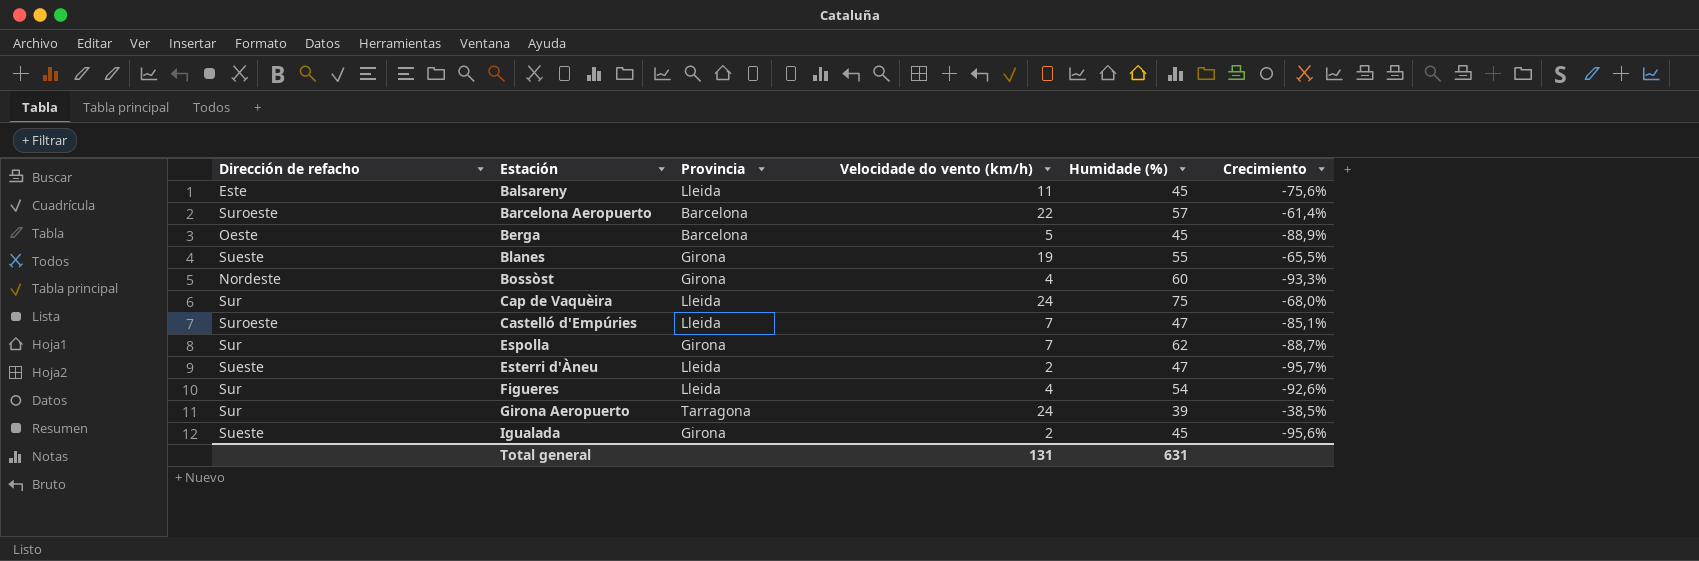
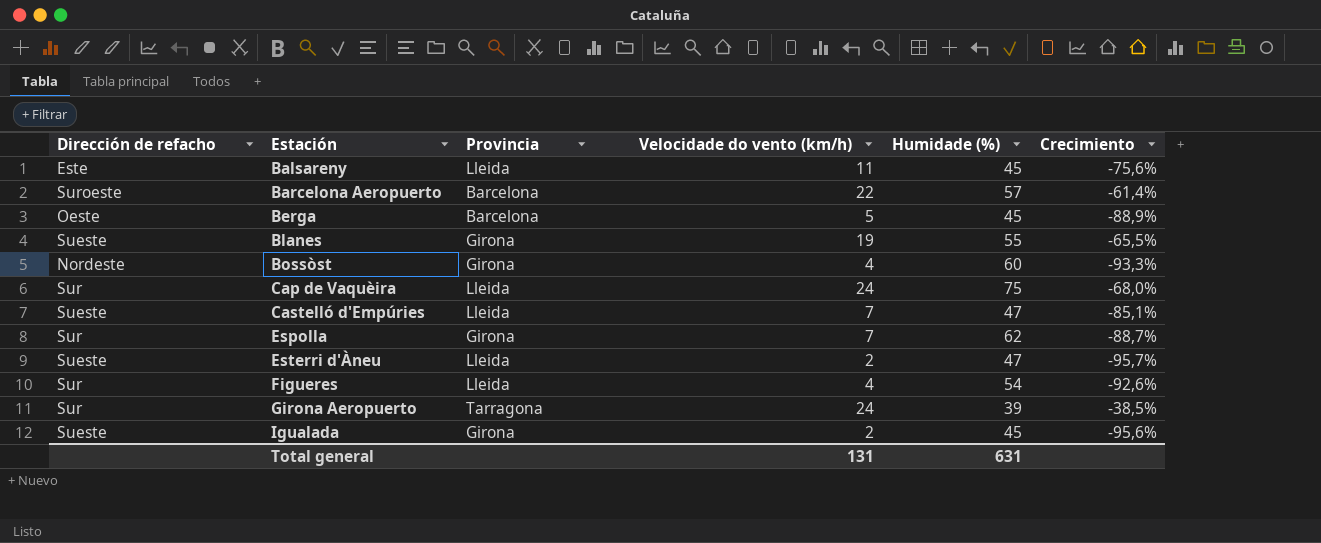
Castelló d'Empúries | Dirección de refacho: Suroeste -> Sueste

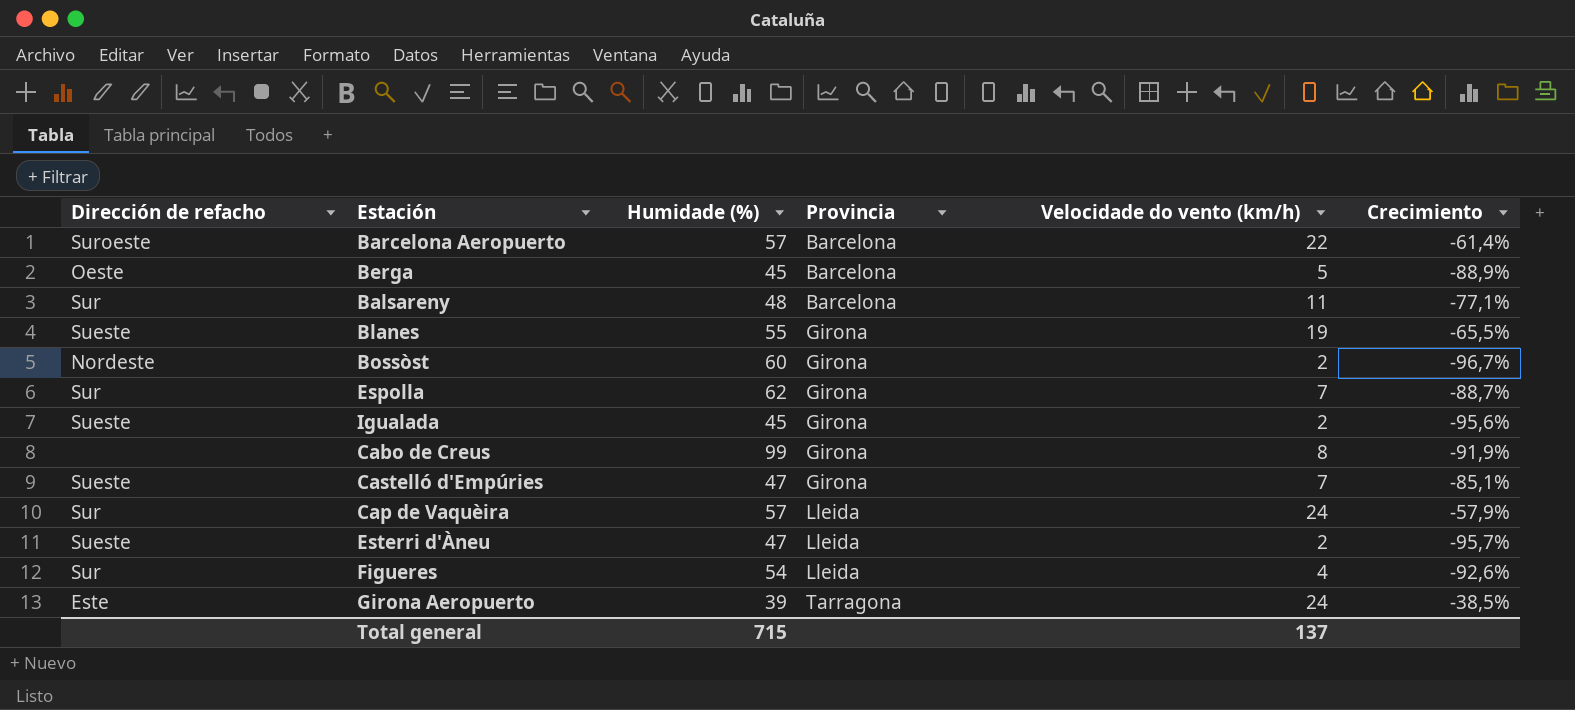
row order: Estación ascending -> Provincia ascending
column Humidade (%) | position: 5 -> 3
Balsareny | Dirección de refacho: Este -> Sur
Balsareny | Humidade (%): 45 -> 48
Balsareny | Provincia: Lleida -> Barcelona
Balsareny | Crecimiento: -75,6% -> -77,1%
Bossòst | Velocidade do vento (km/h): 4 -> 2
Bossòst | Crecimiento: -93,3% -> -96,7%
row Cabo de Creus: none -> none | 99 | Girona | 8 | -91,9%
Castelló d'Empúries | Provincia: Lleida -> Girona
Cap de Vaquèira | Humidade (%): 75 -> 57
Cap de Vaquèira | Crecimiento: -68,0% -> -57,9%
Girona Aeropuerto | Dirección de refacho: Sur -> Este
Total general | Humidade (%): 631 -> 715
Total general | Velocidade do vento (km/h): 131 -> 137

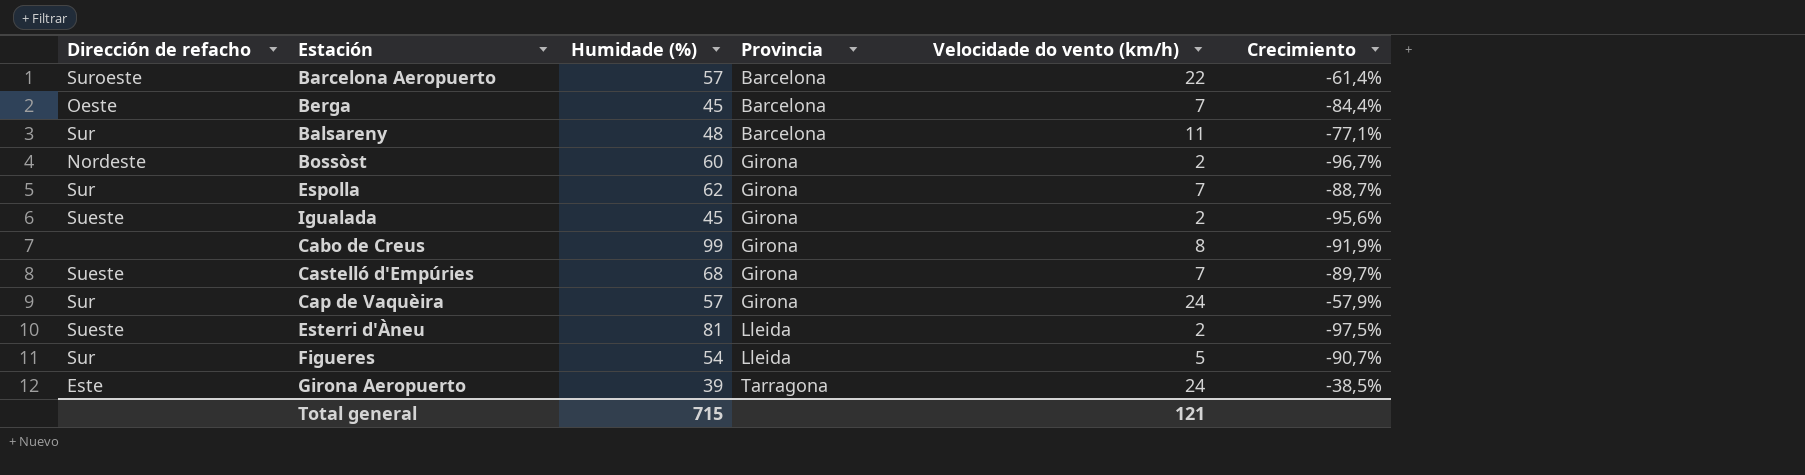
row Blanes: Sueste | 55 | Girona | 19 | -65,5% -> none
Berga | Velocidade do vento (km/h): 5 -> 7
Berga | Crecimiento: -88,9% -> -84,4%
Castelló d'Empúries | Humidade (%): 47 -> 68
Castelló d'Empúries | Crecimiento: -85,1% -> -89,7%
Cap de Vaquèira | Provincia: Lleida -> Girona
Esterri d'Àneu | Humidade (%): 47 -> 81
Esterri d'Àneu | Crecimiento: -95,7% -> -97,5%
Figueres | Velocidade do vento (km/h): 4 -> 5
Figueres | Crecimiento: -92,6% -> -90,7%
Total general | Velocidade do vento (km/h): 137 -> 121

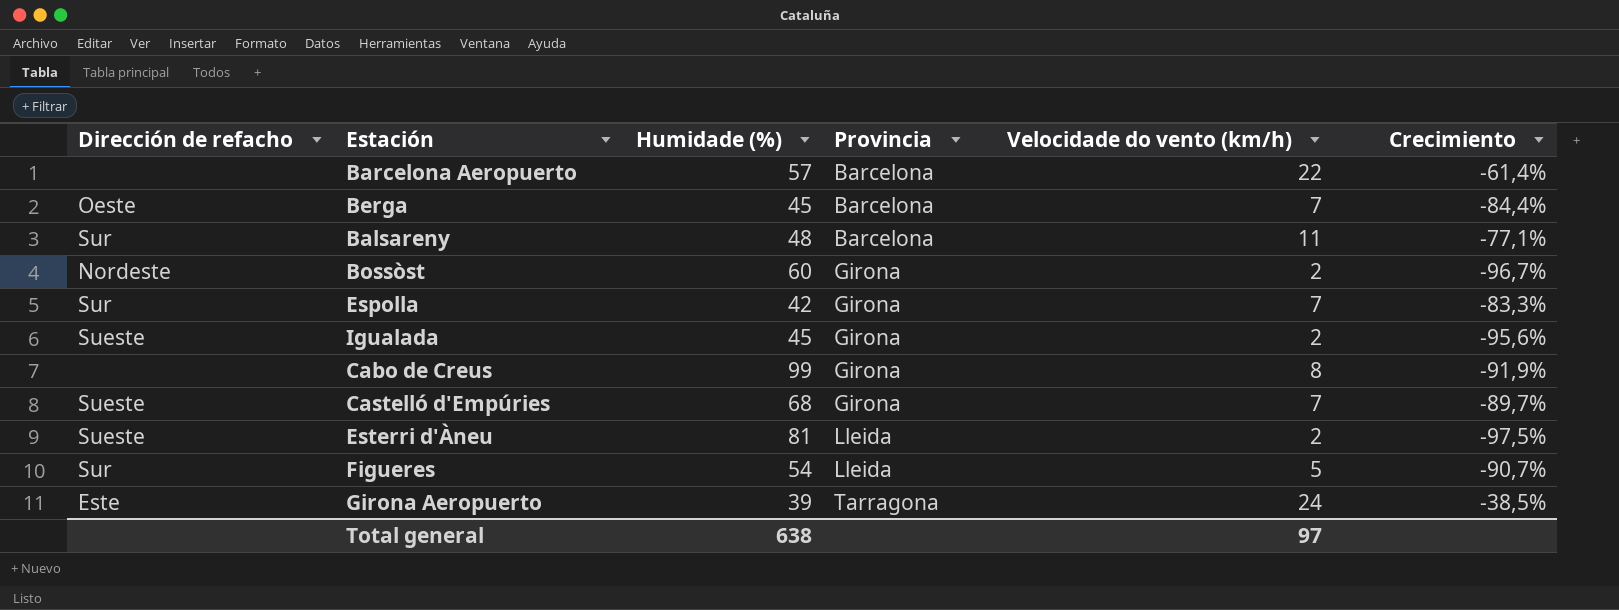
row Cap de Vaquèira: Sur | 57 | Girona | 24 | -57,9% -> none
Barcelona Aeropuerto | Dirección de refacho: Suroeste -> none
Espolla | Humidade (%): 62 -> 42
Espolla | Crecimiento: -88,7% -> -83,3%
Total general | Humidade (%): 715 -> 638
Total general | Velocidade do vento (km/h): 121 -> 97

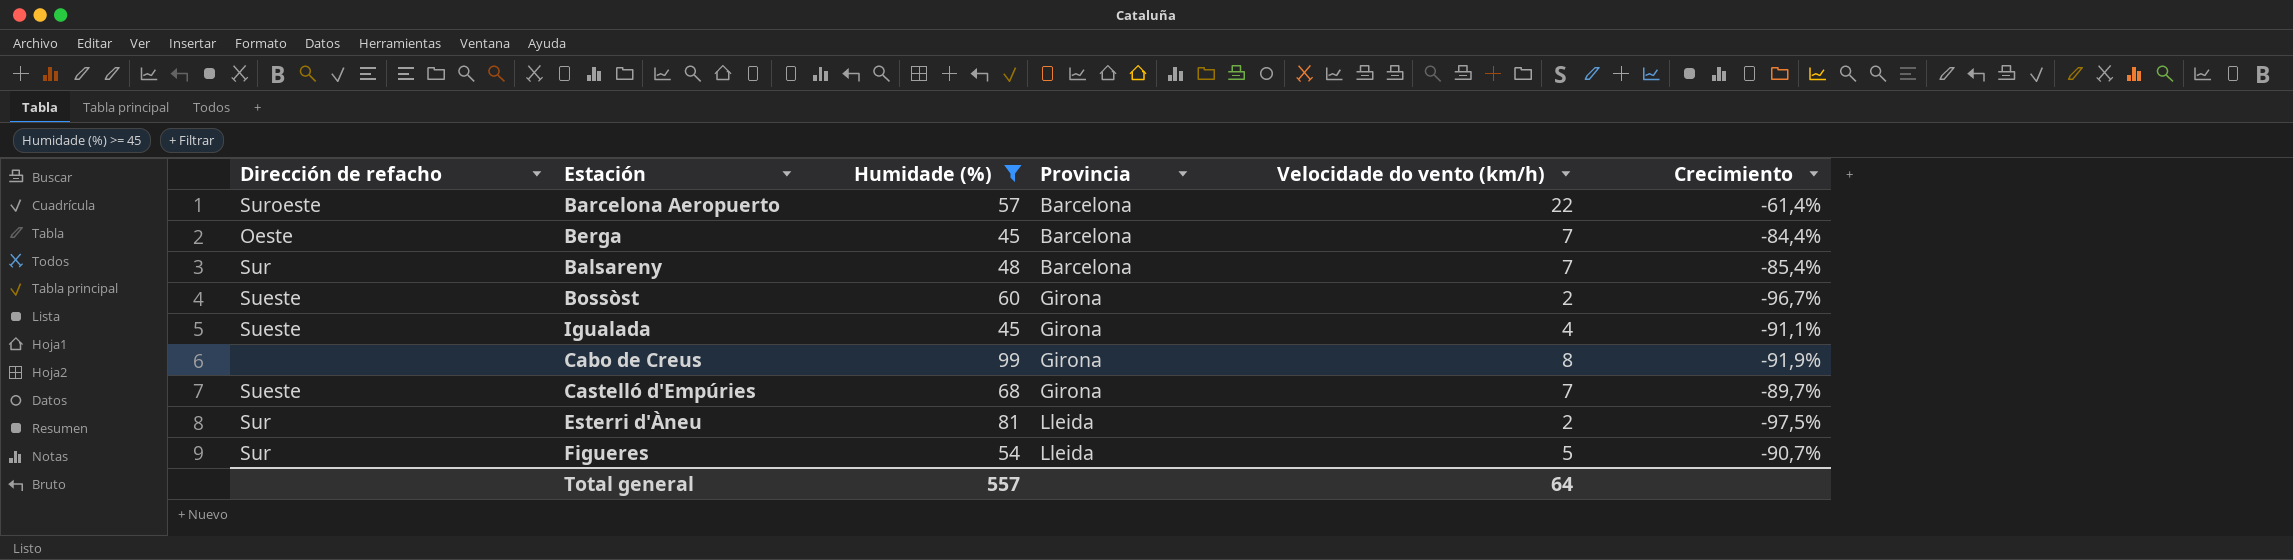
filter: none -> Humidade (%) >= 45
Barcelona Aeropuerto | Dirección de refacho: none -> Suroeste
Balsareny | Velocidade do vento (km/h): 11 -> 7
Balsareny | Crecimiento: -77,1% -> -85,4%
Bossòst | Dirección de refacho: Nordeste -> Sueste
Igualada | Velocidade do vento (km/h): 2 -> 4
Igualada | Crecimiento: -95,6% -> -91,1%
Esterri d'Àneu | Dirección de refacho: Sueste -> Sur
Total general | Humidade (%): 638 -> 557
Total general | Velocidade do vento (km/h): 97 -> 64

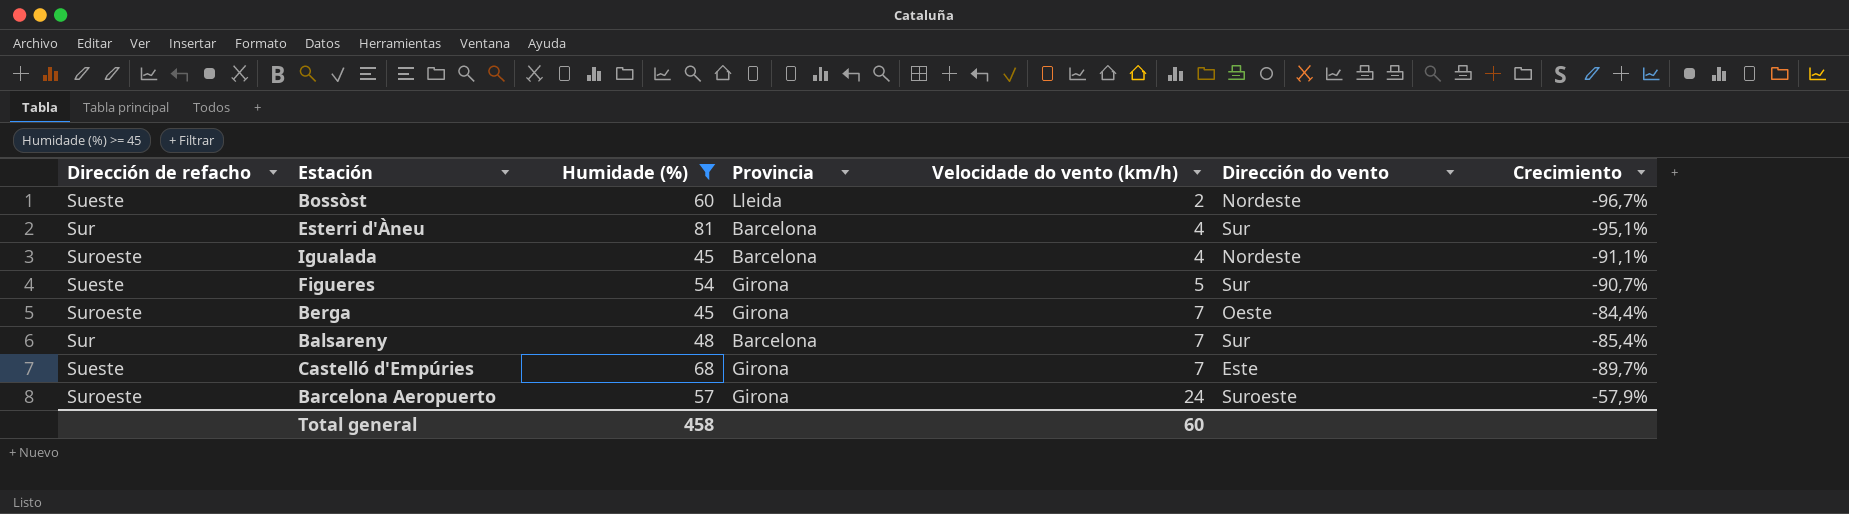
row order: Provincia ascending -> Velocidade do vento (km/h) ascending
column Dirección do vento | position: none -> 6
row Cabo de Creus: none | 99 | Girona | 8 | -91,9% -> none
Bossòst | Provincia: Girona -> Lleida
Esterri d'Àneu | Provincia: Lleida -> Barcelona
Esterri d'Àneu | Velocidade do vento (km/h): 2 -> 4
Esterri d'Àneu | Crecimiento: -97,5% -> -95,1%
Igualada | Dirección de refacho: Sueste -> Suroeste
Igualada | Provincia: Girona -> Barcelona
Figueres | Dirección de refacho: Sur -> Sueste
Figueres | Provincia: Lleida -> Girona
Berga | Dirección de refacho: Oeste -> Suroeste
Berga | Provincia: Barcelona -> Girona
Barcelona Aeropuerto | Provincia: Barcelona -> Girona
Barcelona Aeropuerto | Velocidade do vento (km/h): 22 -> 24
Barcelona Aeropuerto | Crecimiento: -61,4% -> -57,9%
Total general | Humidade (%): 557 -> 458
Total general | Velocidade do vento (km/h): 64 -> 60

